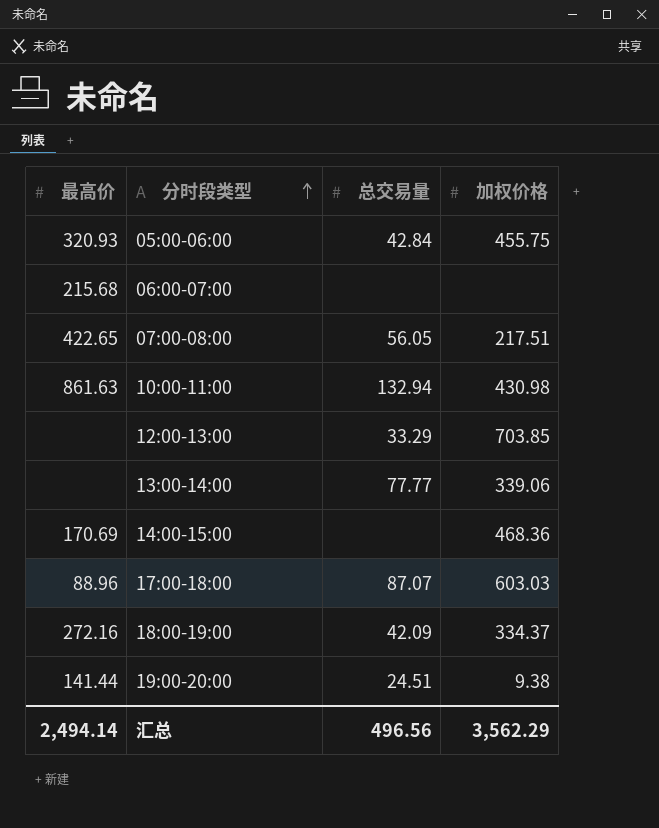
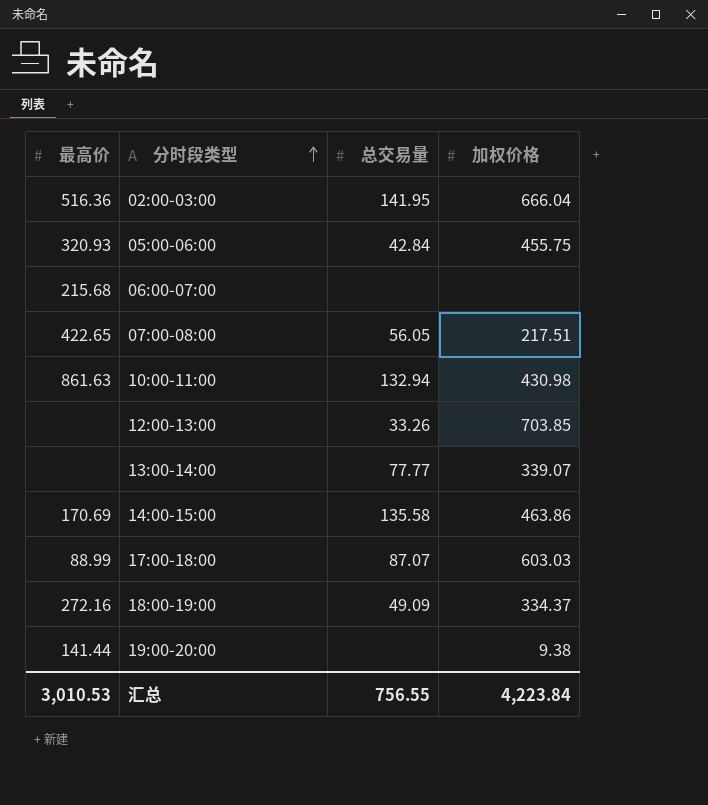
row 02:00-03:00: none -> 516.36 | 141.95 | 666.04
12:00-13:00 | 总交易量: 33.29 -> 33.26
13:00-14:00 | 加权价格: 339.06 -> 339.07
14:00-15:00 | 总交易量: none -> 135.58
14:00-15:00 | 加权价格: 468.36 -> 463.86
17:00-18:00 | 最高价: 88.96 -> 88.99
18:00-19:00 | 总交易量: 42.09 -> 49.09
19:00-20:00 | 总交易量: 24.51 -> none
汇总 | 最高价: 2,494.14 -> 3,010.53
汇总 | 总交易量: 496.56 -> 756.55
汇总 | 加权价格: 3,562.29 -> 4,223.84

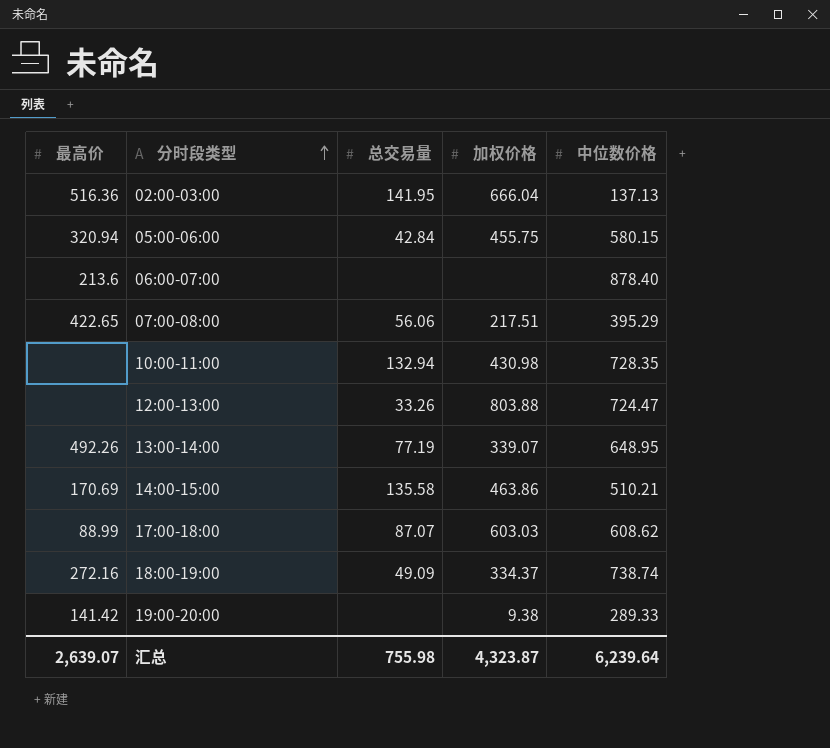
column 中位数价格 | position: none -> 5
05:00-06:00 | 最高价: 320.93 -> 320.94
06:00-07:00 | 最高价: 215.68 -> 213.6
07:00-08:00 | 总交易量: 56.05 -> 56.06
10:00-11:00 | 最高价: 861.63 -> none
12:00-13:00 | 加权价格: 703.85 -> 803.88
13:00-14:00 | 最高价: none -> 492.26
13:00-14:00 | 总交易量: 77.77 -> 77.19
19:00-20:00 | 最高价: 141.44 -> 141.42
汇总 | 最高价: 3,010.53 -> 2,639.07
汇总 | 总交易量: 756.55 -> 755.98
汇总 | 加权价格: 4,223.84 -> 4,323.87

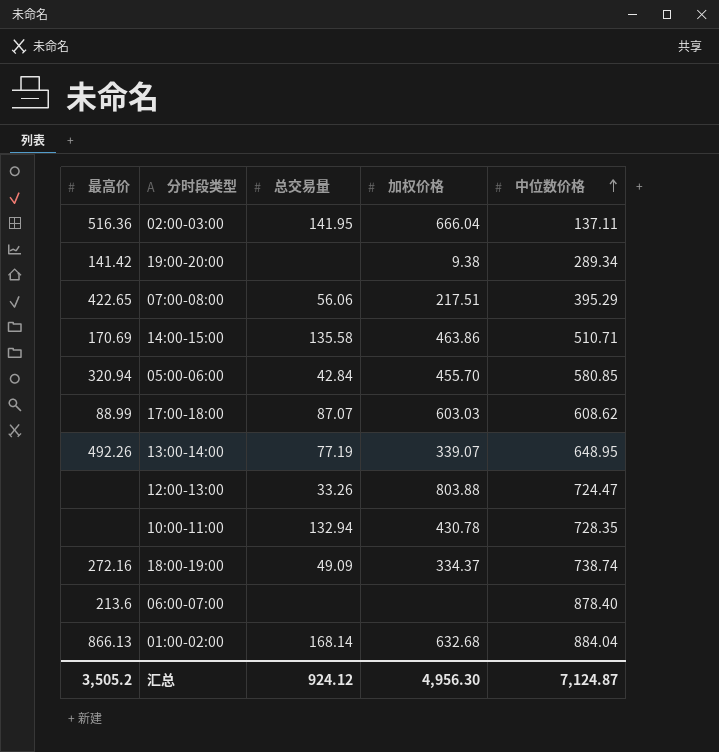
row order: 分时段类型 ascending -> 中位数价格 ascending
02:00-03:00 | 中位数价格: 137.13 -> 137.11
19:00-20:00 | 中位数价格: 289.33 -> 289.34
14:00-15:00 | 中位数价格: 510.21 -> 510.71
05:00-06:00 | 加权价格: 455.75 -> 455.70
05:00-06:00 | 中位数价格: 580.15 -> 580.85
10:00-11:00 | 加权价格: 430.98 -> 430.78
row 01:00-02:00: none -> 866.13 | 168.14 | 632.68 | 884.04
汇总 | 最高价: 2,639.07 -> 3,505.2
汇总 | 总交易量: 755.98 -> 924.12
汇总 | 加权价格: 4,323.87 -> 4,956.30
汇总 | 中位数价格: 6,239.64 -> 7,124.87

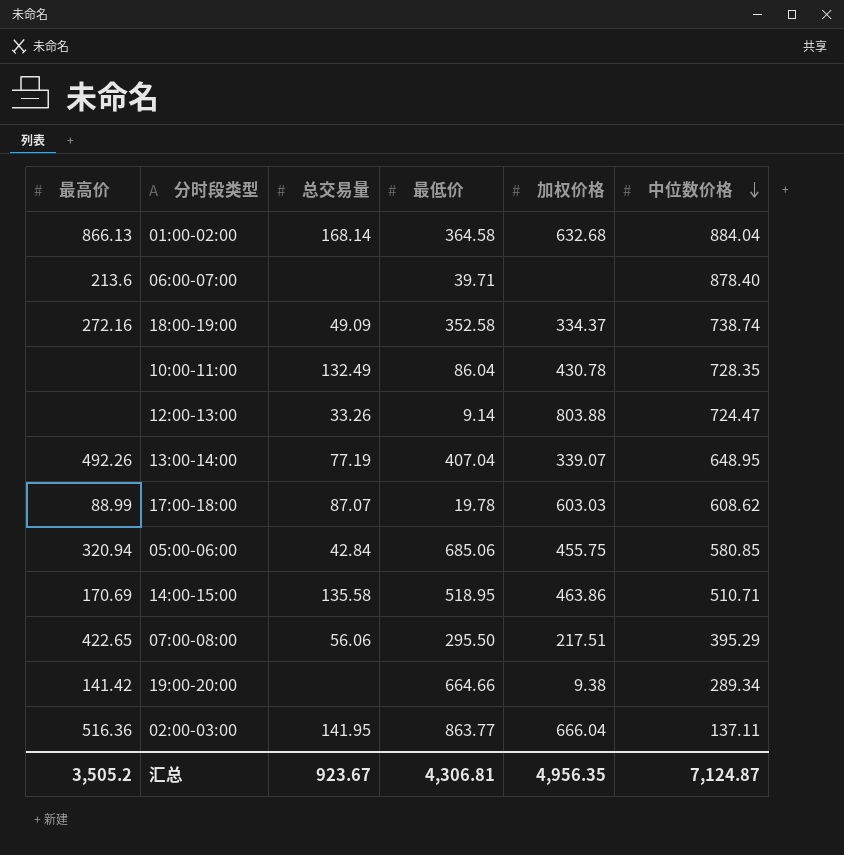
row order: 中位数价格 ascending -> 中位数价格 descending
column 最低价 | position: none -> 4
10:00-11:00 | 总交易量: 132.94 -> 132.49
05:00-06:00 | 加权价格: 455.70 -> 455.75
汇总 | 总交易量: 924.12 -> 923.67
汇总 | 加权价格: 4,956.30 -> 4,956.35

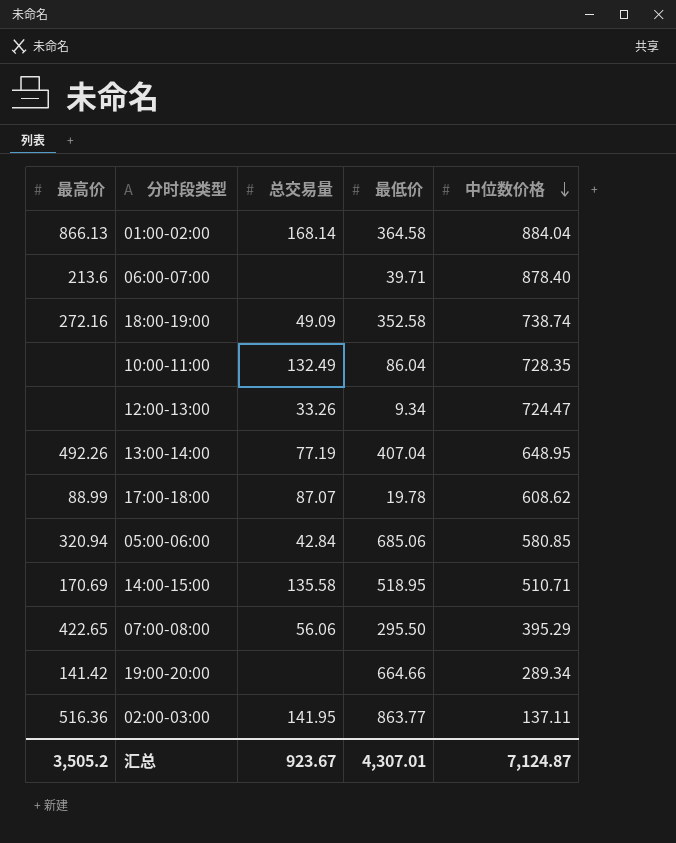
column 加权价格 | position: 5 -> none
12:00-13:00 | 最低价: 9.14 -> 9.34
汇总 | 最低价: 4,306.81 -> 4,307.01

